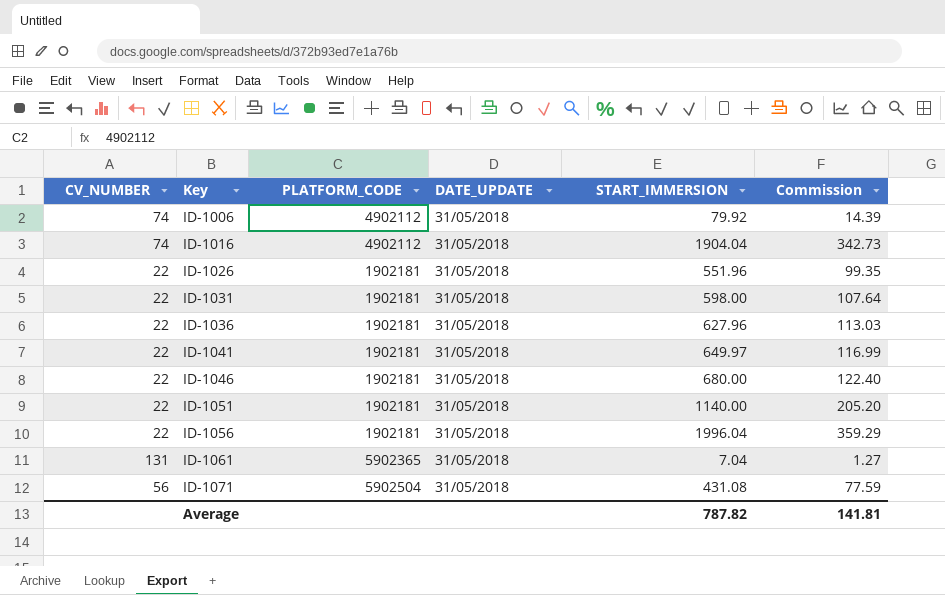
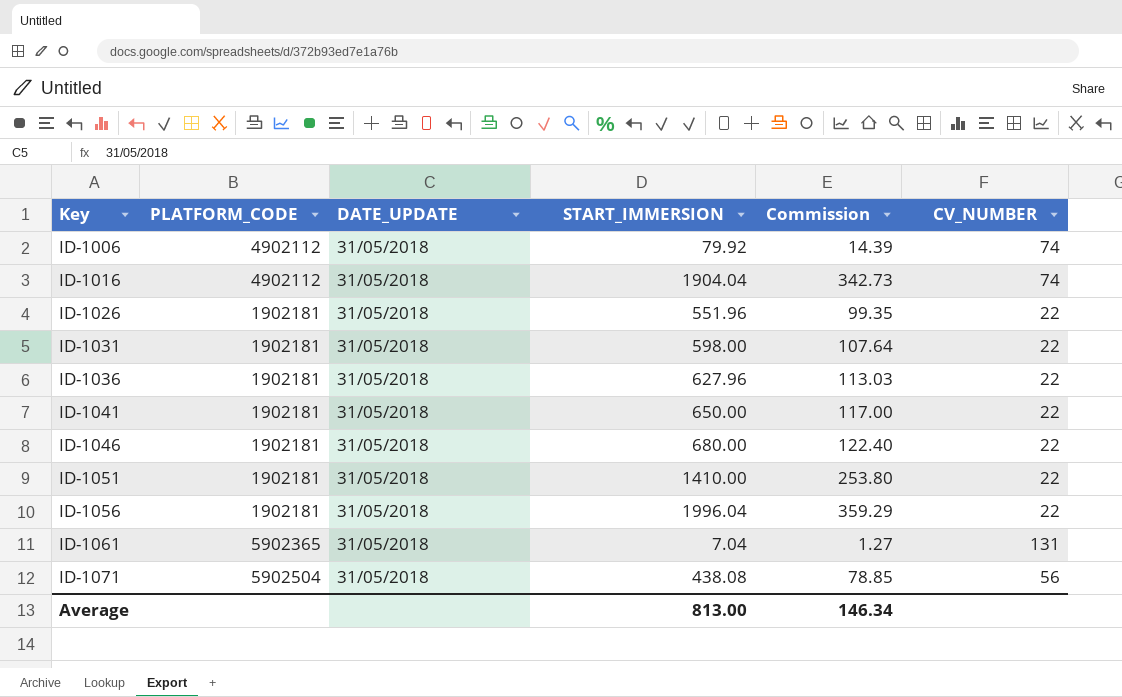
column CV_NUMBER | position: 1 -> 6
ID-1041 | START_IMMERSION: 649.97 -> 650.00
ID-1041 | Commission: 116.99 -> 117.00
ID-1051 | START_IMMERSION: 1140.00 -> 1410.00
ID-1051 | Commission: 205.20 -> 253.80
ID-1071 | START_IMMERSION: 431.08 -> 438.08
ID-1071 | Commission: 77.59 -> 78.85
Average | START_IMMERSION: 787.82 -> 813.00
Average | Commission: 141.81 -> 146.34

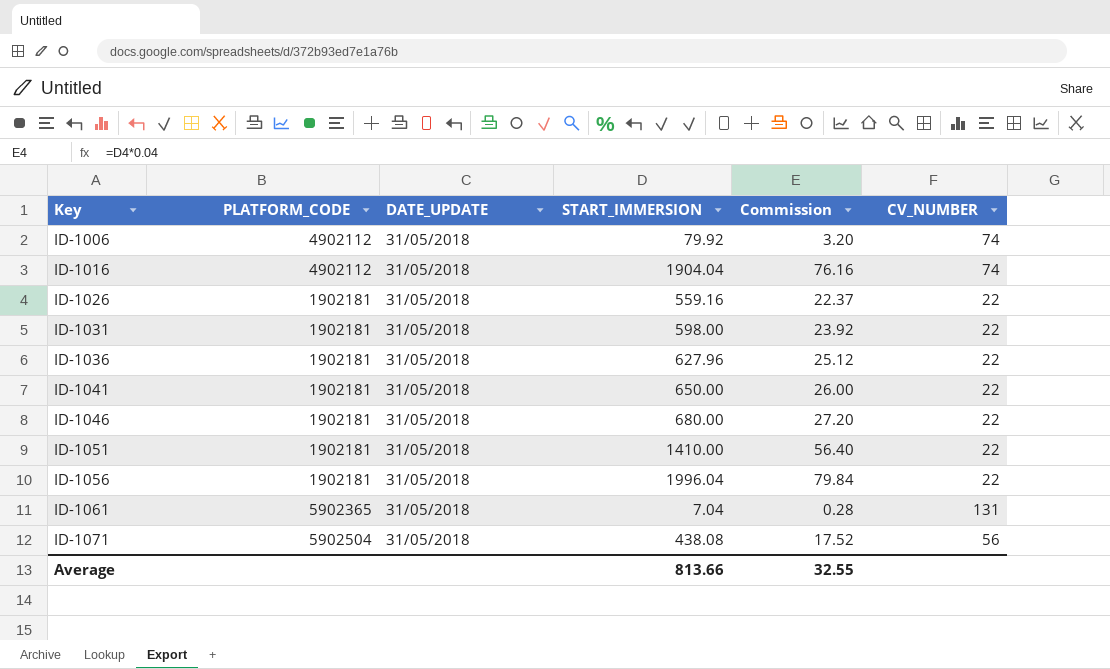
column Commission | formula: [START_IMMERSION] * 0.18 -> [START_IMMERSION] * 0.04
ID-1026 | START_IMMERSION: 551.96 -> 559.16
Average | START_IMMERSION: 813.00 -> 813.66
Average | Commission: 146.34 -> 32.55

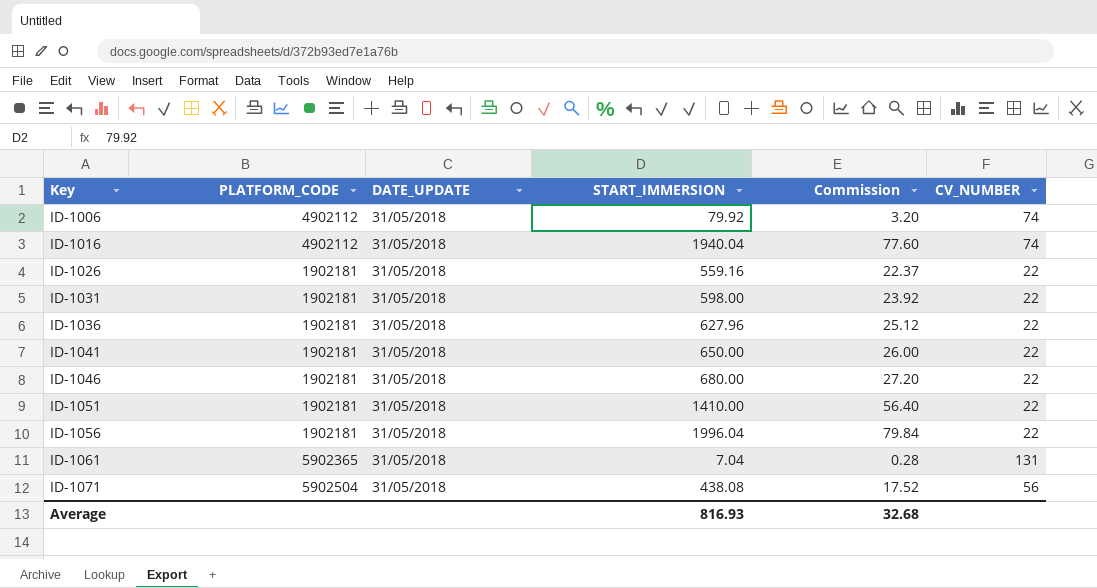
ID-1016 | START_IMMERSION: 1904.04 -> 1940.04
ID-1016 | Commission: 76.16 -> 77.60
Average | START_IMMERSION: 813.66 -> 816.93
Average | Commission: 32.55 -> 32.68

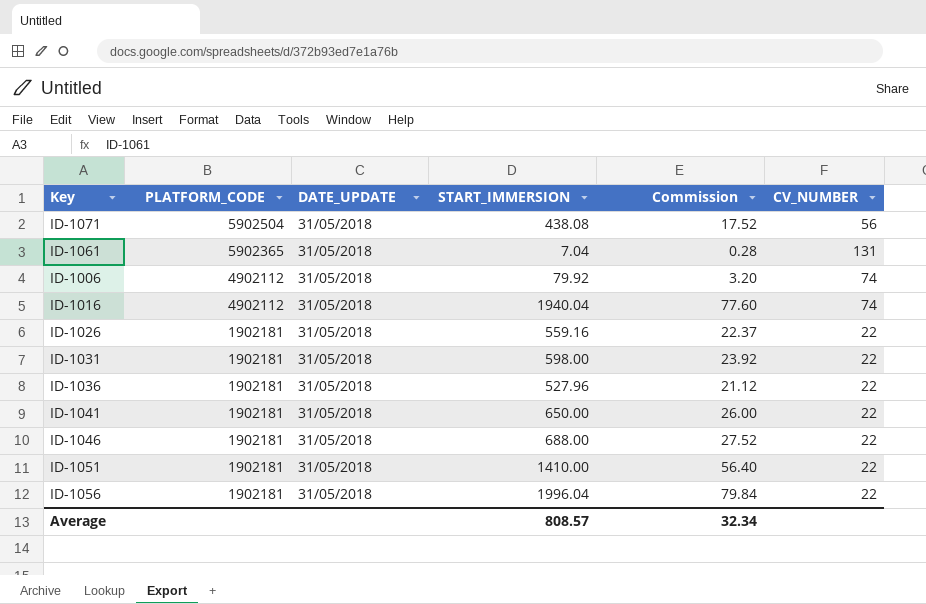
row order: Key ascending -> PLATFORM_CODE descending
ID-1036 | START_IMMERSION: 627.96 -> 527.96
ID-1036 | Commission: 25.12 -> 21.12
ID-1046 | START_IMMERSION: 680.00 -> 688.00
ID-1046 | Commission: 27.20 -> 27.52
Average | START_IMMERSION: 816.93 -> 808.57
Average | Commission: 32.68 -> 32.34

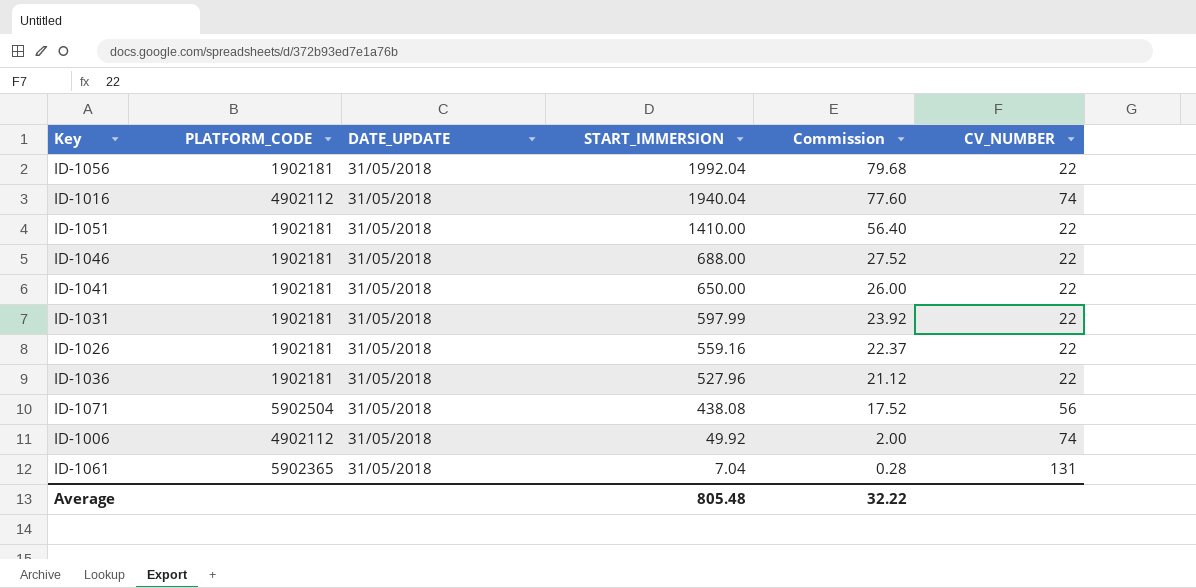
row order: PLATFORM_CODE descending -> START_IMMERSION descending
ID-1056 | START_IMMERSION: 1996.04 -> 1992.04
ID-1056 | Commission: 79.84 -> 79.68
ID-1031 | START_IMMERSION: 598.00 -> 597.99
ID-1006 | START_IMMERSION: 79.92 -> 49.92
ID-1006 | Commission: 3.20 -> 2.00
Average | START_IMMERSION: 808.57 -> 805.48
Average | Commission: 32.34 -> 32.22

